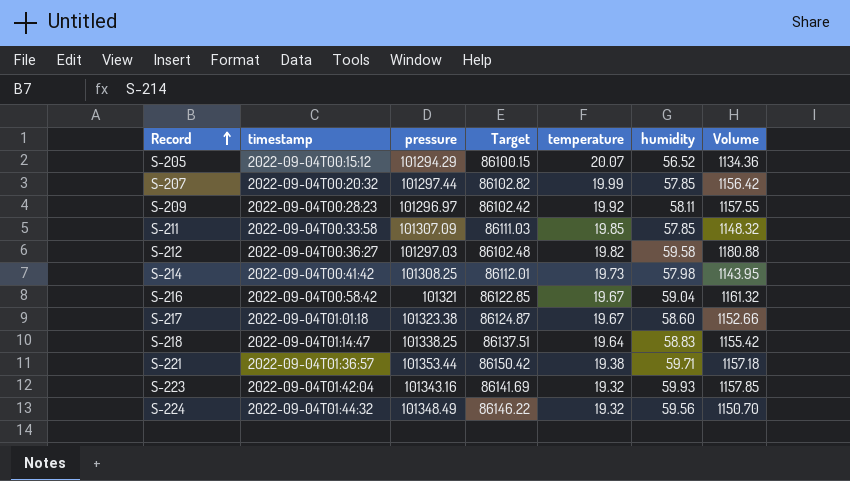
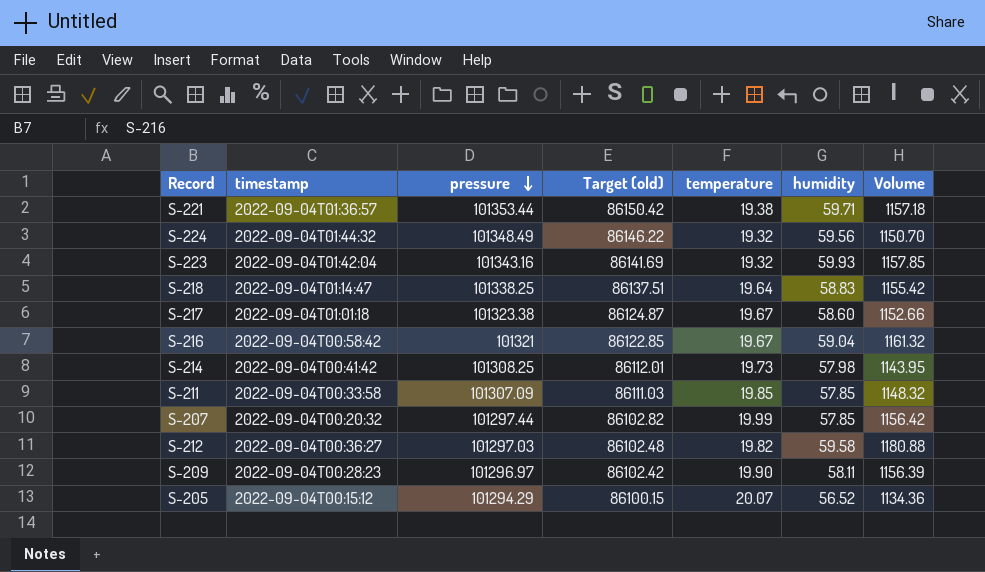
row order: Record ascending -> pressure descending
column name: Target -> Target (old)
S-209 | temperature: 19.92 -> 19.90
S-209 | Volume: 1157.55 -> 1156.39

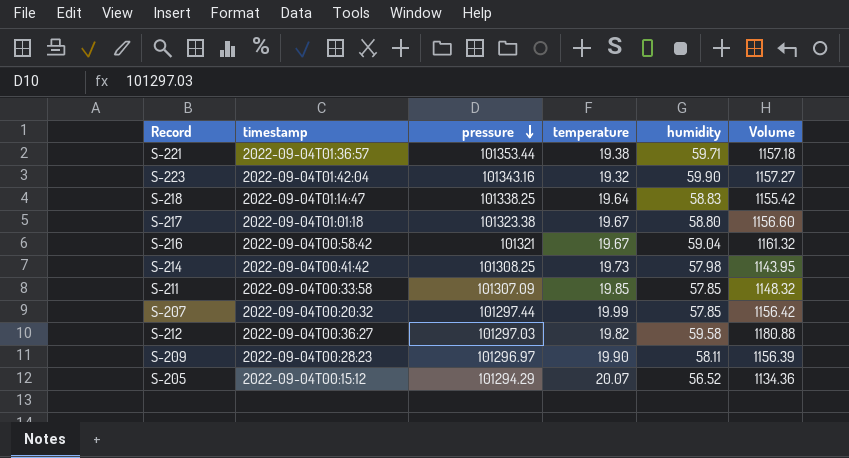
column Target (old) | formula: [pressure] * 0.85 -> none
row S-224: 2022-09-04T01:44:32 | 101348.49 | 86146.22 | 19.32 | 59.56 | 1150.70 -> none
S-223 | humidity: 59.93 -> 59.90
S-223 | Volume: 1157.85 -> 1157.27
S-217 | humidity: 58.60 -> 58.80
S-217 | Volume: 1152.66 -> 1156.60

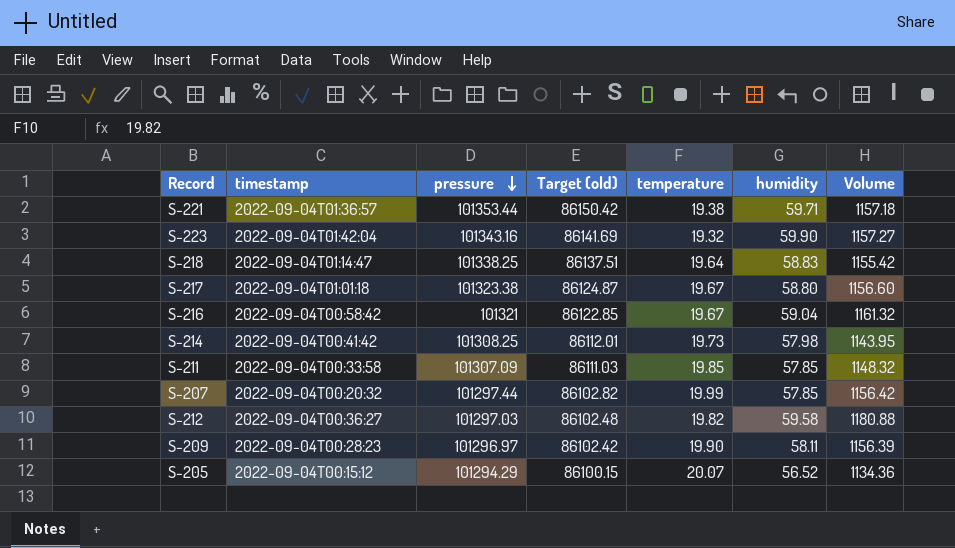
column Target (old) | formula: none -> [pressure] * 0.85

